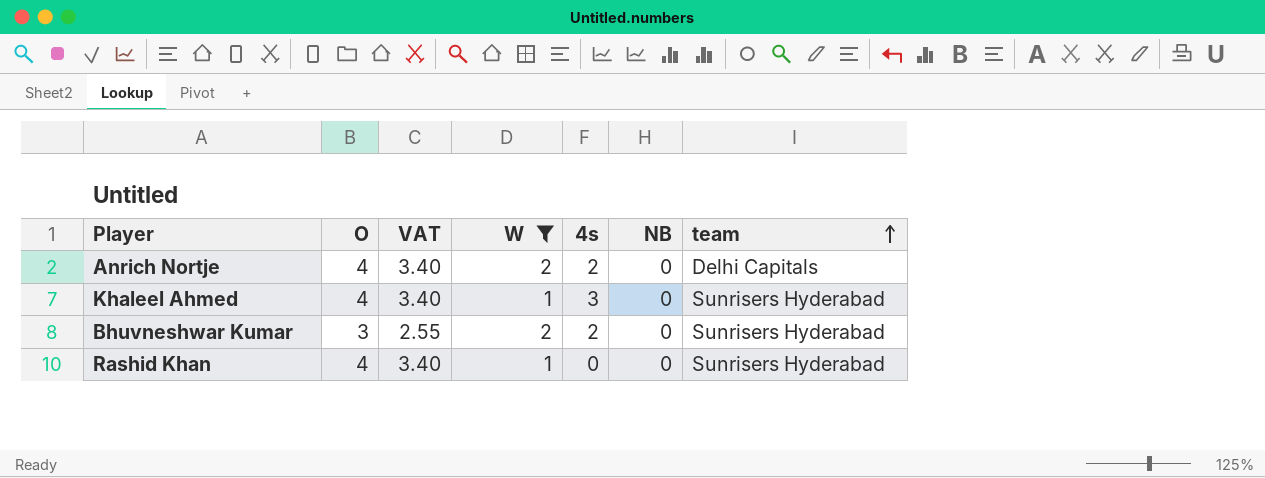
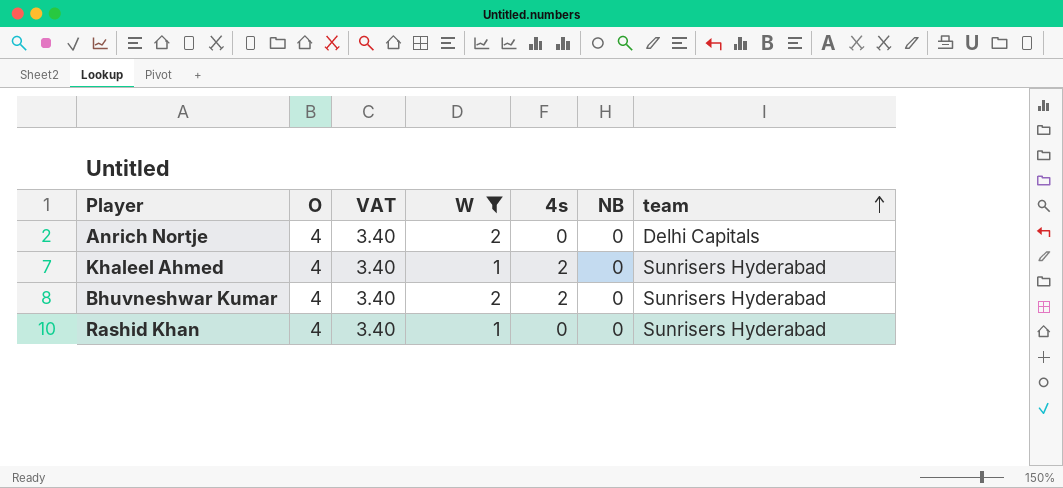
Anrich Nortje | 4s: 2 -> 0
Khaleel Ahmed | 4s: 3 -> 2
Bhuvneshwar Kumar | O: 3 -> 4
Bhuvneshwar Kumar | VAT: 2.55 -> 3.40

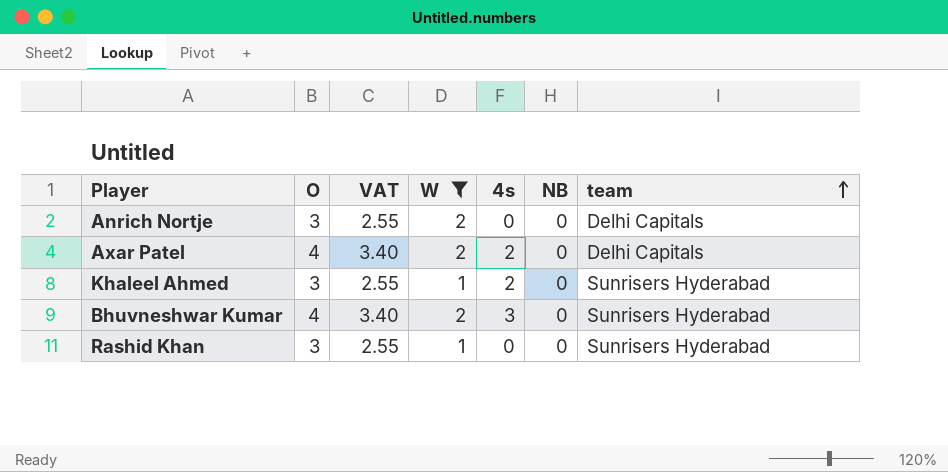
Anrich Nortje | O: 4 -> 3
Anrich Nortje | VAT: 3.40 -> 2.55
row Axar Patel: none -> 4 | 3.40 | 2 | 2 | 0 | Delhi Capitals
Khaleel Ahmed | O: 4 -> 3
Khaleel Ahmed | VAT: 3.40 -> 2.55
Bhuvneshwar Kumar | 4s: 2 -> 3
Rashid Khan | O: 4 -> 3
Rashid Khan | VAT: 3.40 -> 2.55

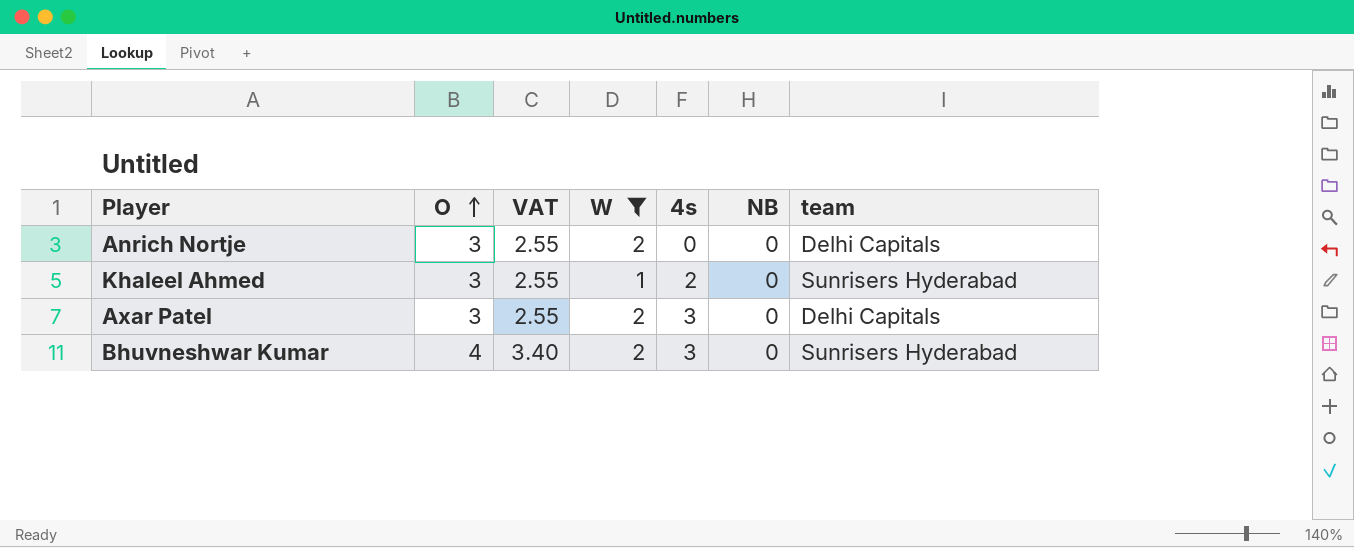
row order: team ascending -> O ascending
row Rashid Khan: 3 | 2.55 | 1 | 0 | 0 | Sunrisers Hyderabad -> none
Axar Patel | O: 4 -> 3
Axar Patel | VAT: 3.40 -> 2.55
Axar Patel | 4s: 2 -> 3

